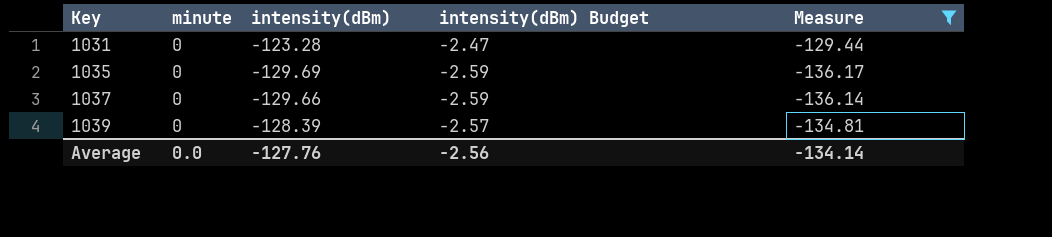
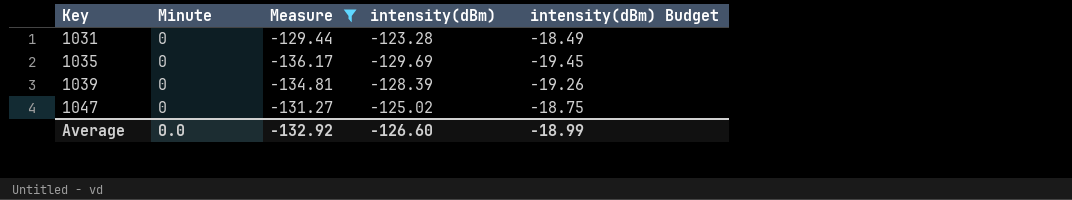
column name: minute -> Minute
column Measure | position: 5 -> 3
column intensity(dBm) Budget | formula: [intensity(dBm)] * 0.02 -> [intensity(dBm)] * 0.15
row 1037: 0 | -129.66 | -2.59 | -136.14 -> none
row 1047: none -> 0 | -131.27 | -125.02 | -18.75
Average | Measure: -134.14 -> -132.92
Average | intensity(dBm): -127.76 -> -126.60
Average | intensity(dBm) Budget: -2.56 -> -18.99

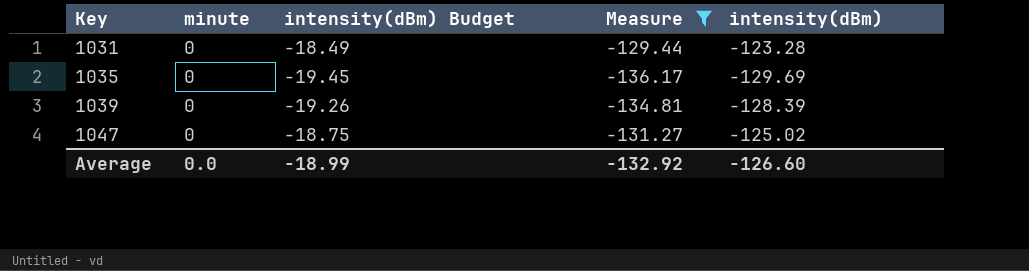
column name: Minute -> minute
column intensity(dBm) Budget | position: 5 -> 3

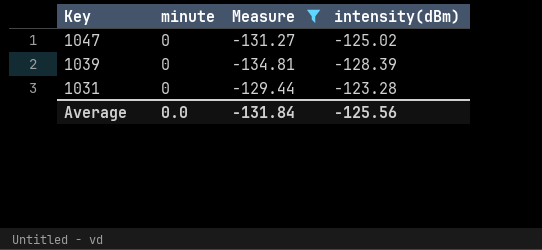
row order: Key ascending -> Key descending
column intensity(dBm) Budget | formula: [intensity(dBm)] * 0.15 -> none
row 1035: 0 | -19.45 | -136.17 | -129.69 -> none
Average | Measure: -132.92 -> -131.84
Average | intensity(dBm): -126.60 -> -125.56

